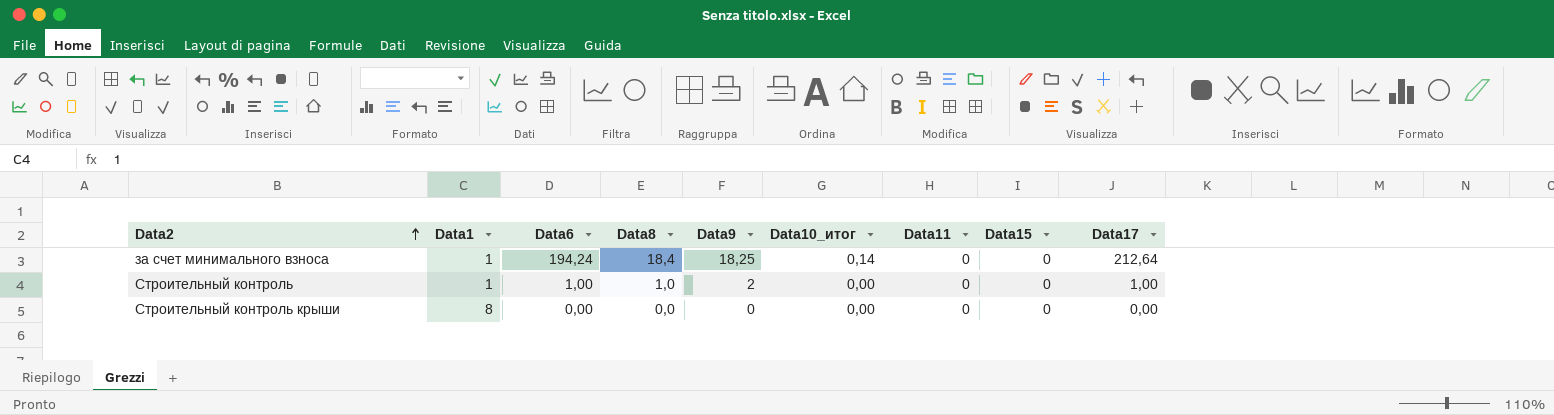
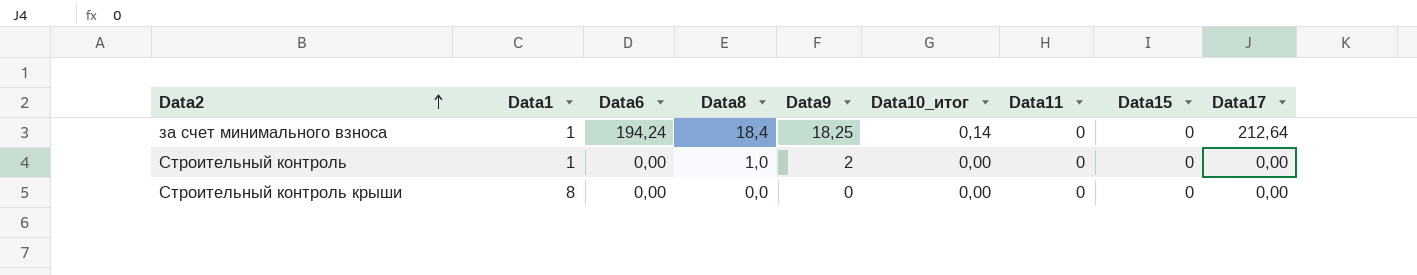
Строительный контроль | Data6: 1,00 -> 0,00
Строительный контроль | Data17: 1,00 -> 0,00

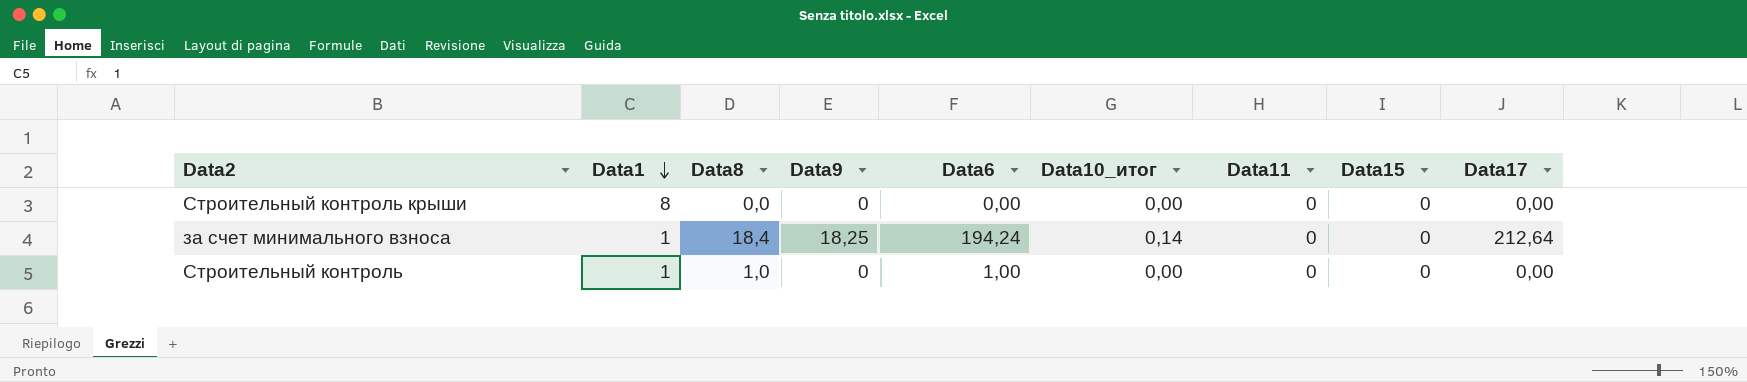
row order: Data2 ascending -> Data1 descending
column Data6 | position: 3 -> 5
Строительный контроль | Data9: 2 -> 0
Строительный контроль | Data6: 0,00 -> 1,00

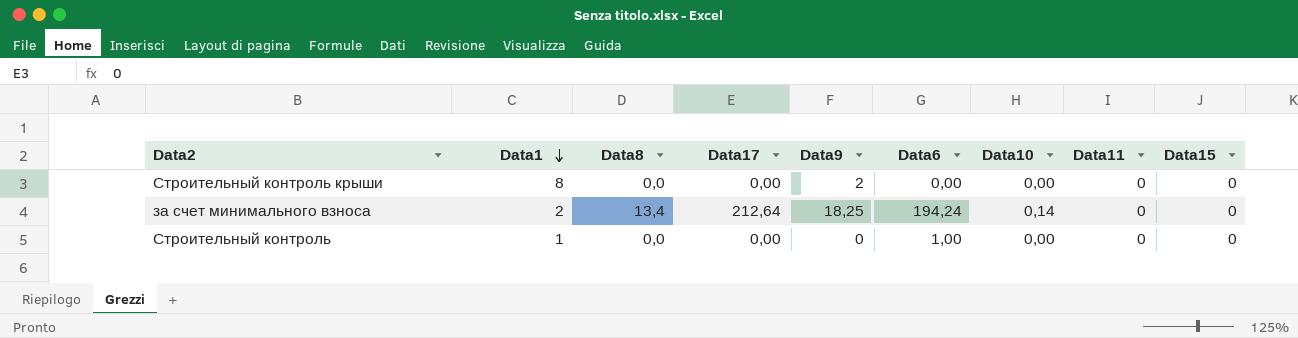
column Data17 | position: 9 -> 4
column name: Data10_итог -> Data10
Строительный контроль крыши | Data9: 0 -> 2
за счет минимального взноса | Data1: 1 -> 2
за счет минимального взноса | Data8: 18,4 -> 13,4
Строительный контроль | Data8: 1,0 -> 0,0

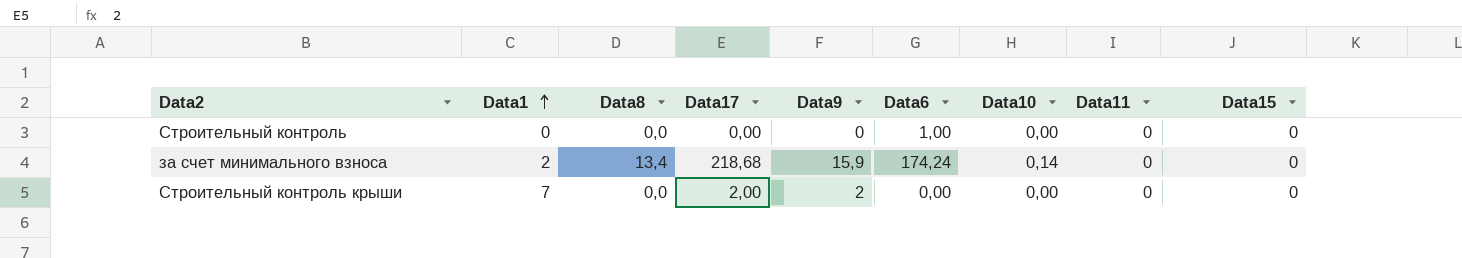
row order: Data1 descending -> Data1 ascending
Строительный контроль | Data1: 1 -> 0
за счет минимального взноса | Data17: 212,64 -> 218,68
за счет минимального взноса | Data9: 18,25 -> 15,9
за счет минимального взноса | Data6: 194,24 -> 174,24
Строительный контроль крыши | Data1: 8 -> 7
Строительный контроль крыши | Data17: 0,00 -> 2,00

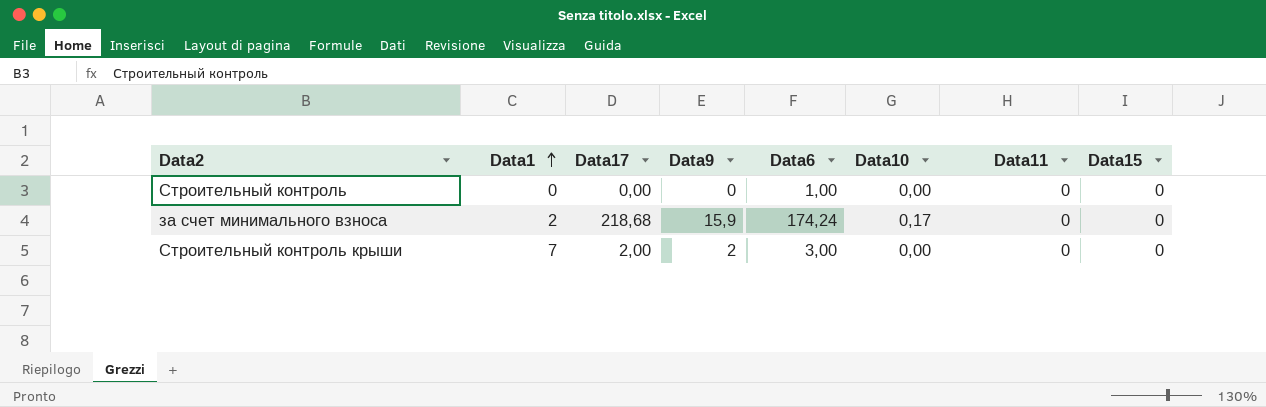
column Data8 | position: 3 -> none
за счет минимального взноса | Data10: 0,14 -> 0,17
Строительный контроль крыши | Data6: 0,00 -> 3,00

